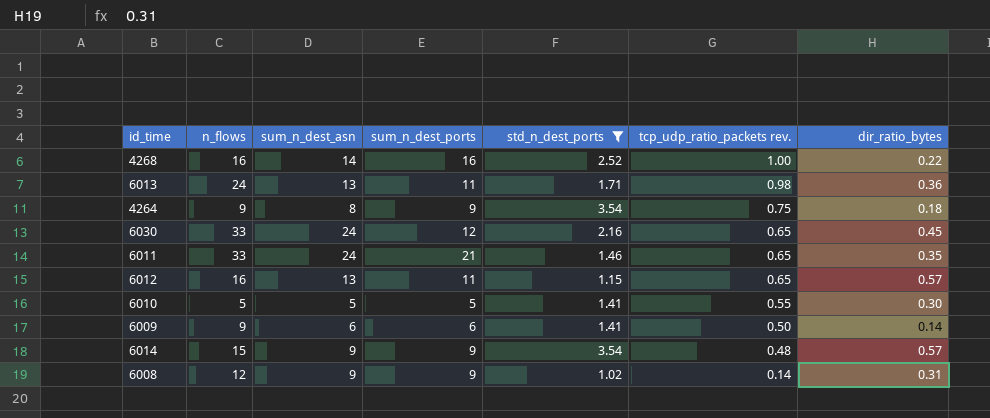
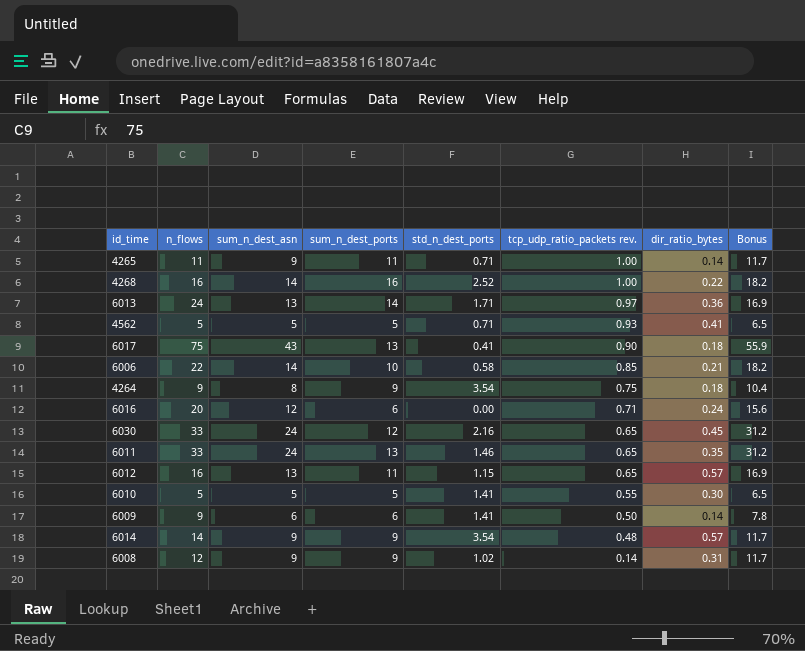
filter: std_n_dest_ports >= 1.02 -> none
column Bonus | formula: none -> [sum_n_dest_asn] * 1.3
6013 | sum_n_dest_ports: 11 -> 14
6013 | tcp_udp_ratio_packets rev.: 0.98 -> 0.97
6011 | sum_n_dest_ports: 21 -> 13
6014 | n_flows: 15 -> 14

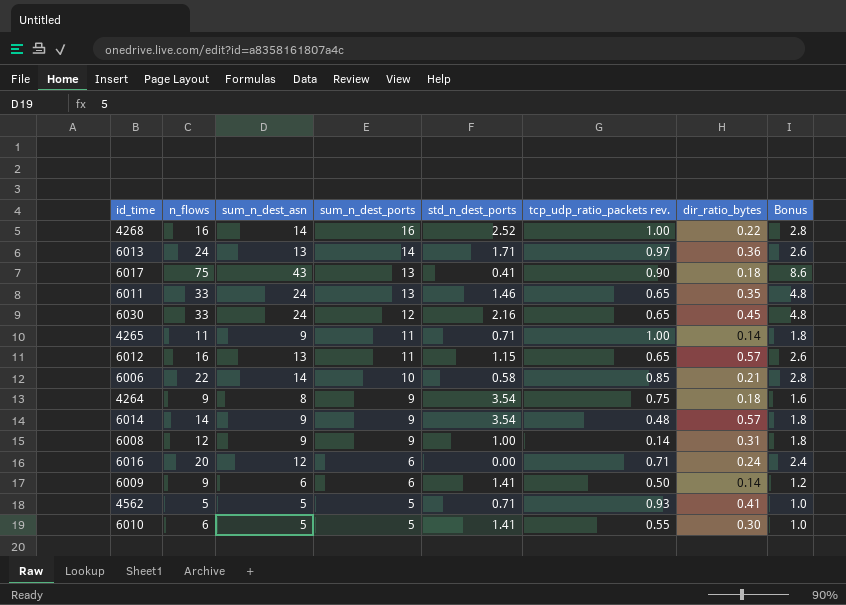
row order: tcp_udp_ratio_packets rev. descending -> sum_n_dest_ports descending
column Bonus | formula: [sum_n_dest_asn] * 1.3 -> [sum_n_dest_asn] * 0.2
6008 | std_n_dest_ports: 1.02 -> 1.00
6010 | n_flows: 5 -> 6

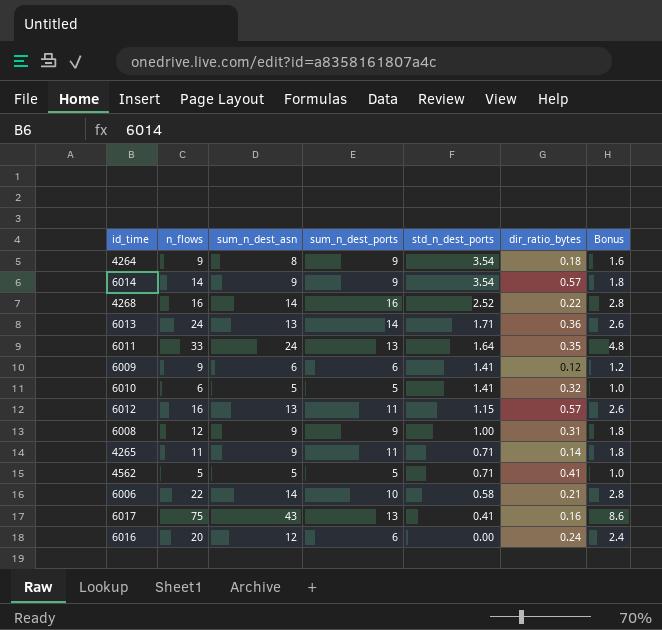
row order: sum_n_dest_ports descending -> std_n_dest_ports descending
column tcp_udp_ratio_packets rev. | position: 6 -> none
row 6030: 33 | 24 | 12 | 2.16 | 0.65 | 0.45 | 4.8 -> none
6011 | std_n_dest_ports: 1.46 -> 1.64
6009 | dir_ratio_bytes: 0.14 -> 0.12
6010 | dir_ratio_bytes: 0.30 -> 0.32
6017 | dir_ratio_bytes: 0.18 -> 0.16

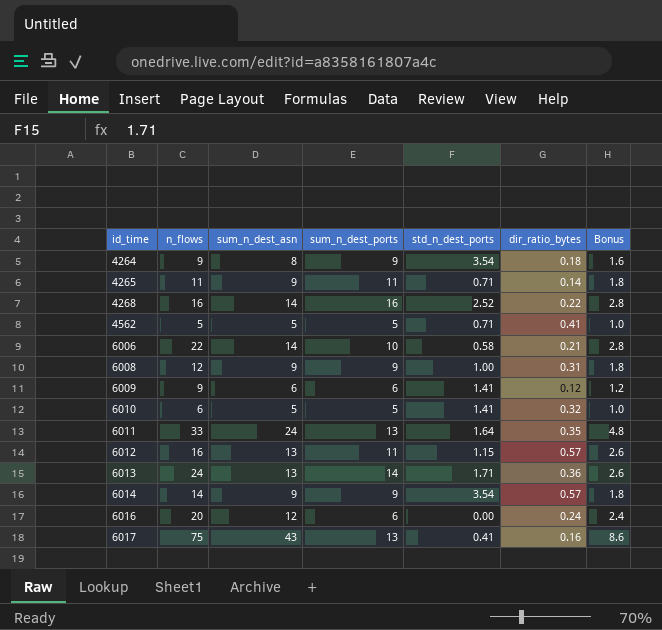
row order: std_n_dest_ports descending -> id_time ascending

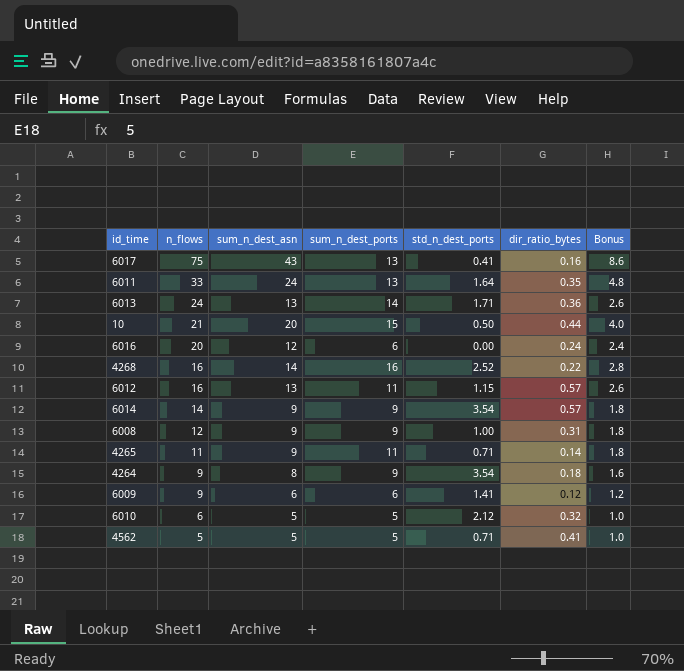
row order: id_time ascending -> n_flows descending
row 6006: 22 | 14 | 10 | 0.58 | 0.21 | 2.8 -> none
row 10: none -> 21 | 20 | 15 | 0.50 | 0.44 | 4.0
6010 | std_n_dest_ports: 1.41 -> 2.12

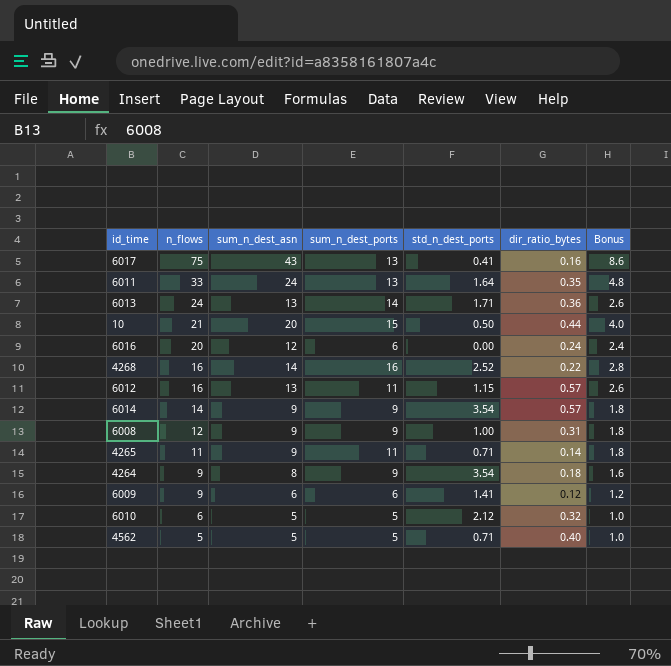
4562 | dir_ratio_bytes: 0.41 -> 0.40

